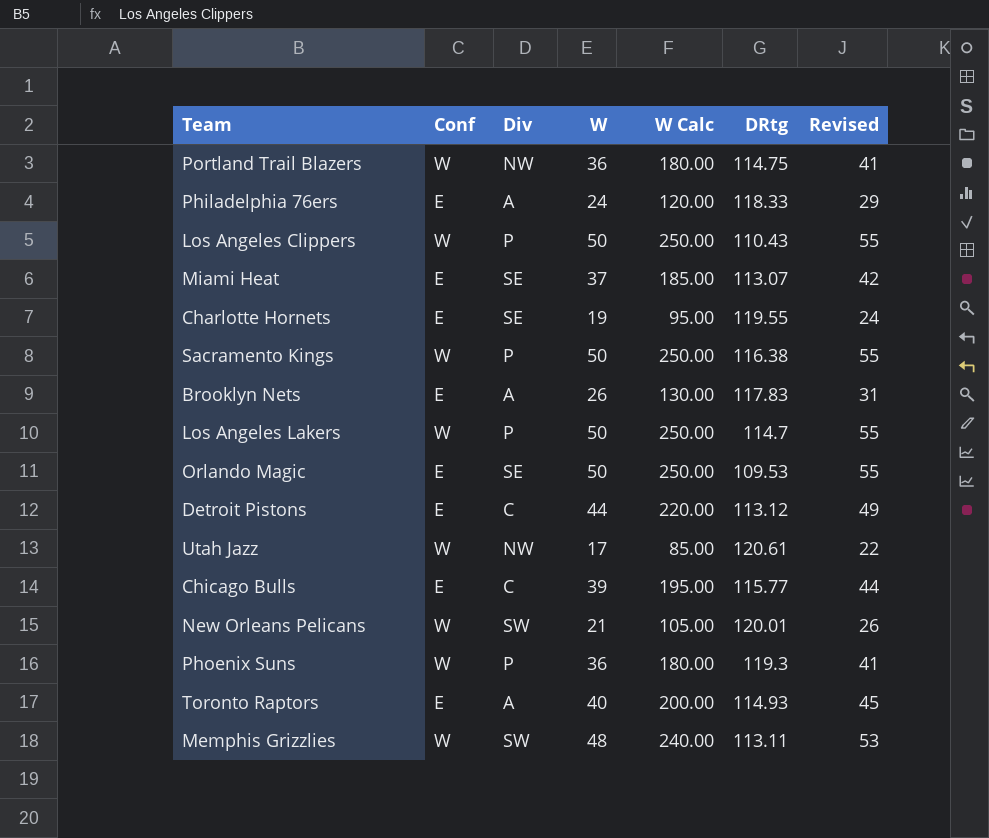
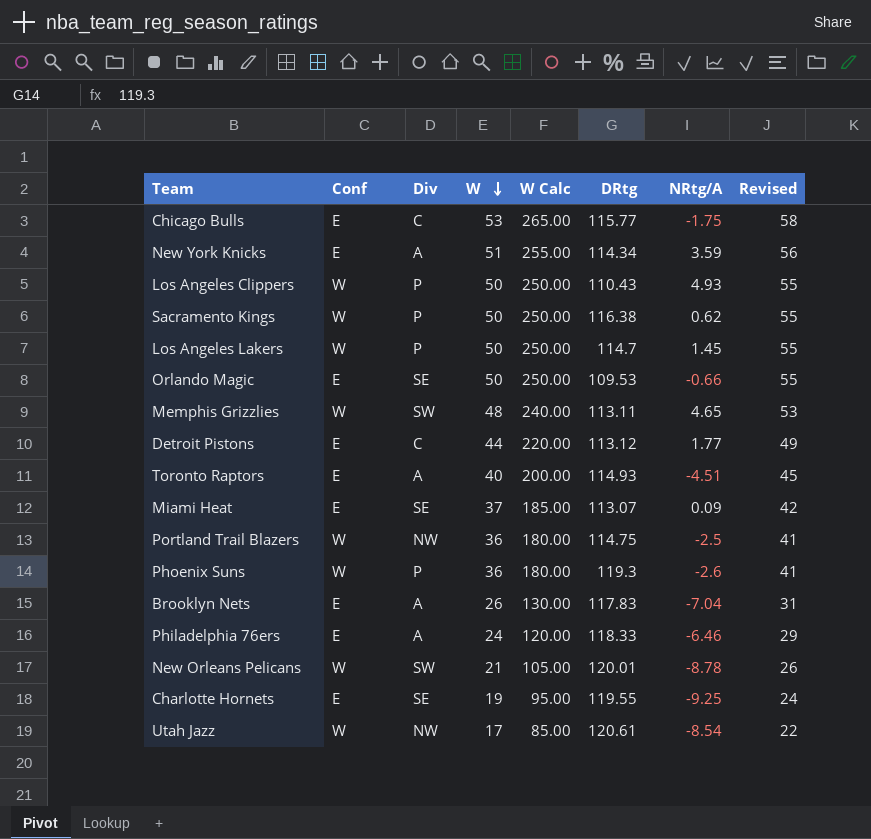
row order: none -> W descending
column NRtg/A | position: none -> 7
Chicago Bulls | W: 39 -> 53
Chicago Bulls | W Calc: 195.00 -> 265.00
Chicago Bulls | Revised: 44 -> 58
row New York Knicks: none -> E | A | 51 | 255.00 | 114.34 | 3.59 | 56

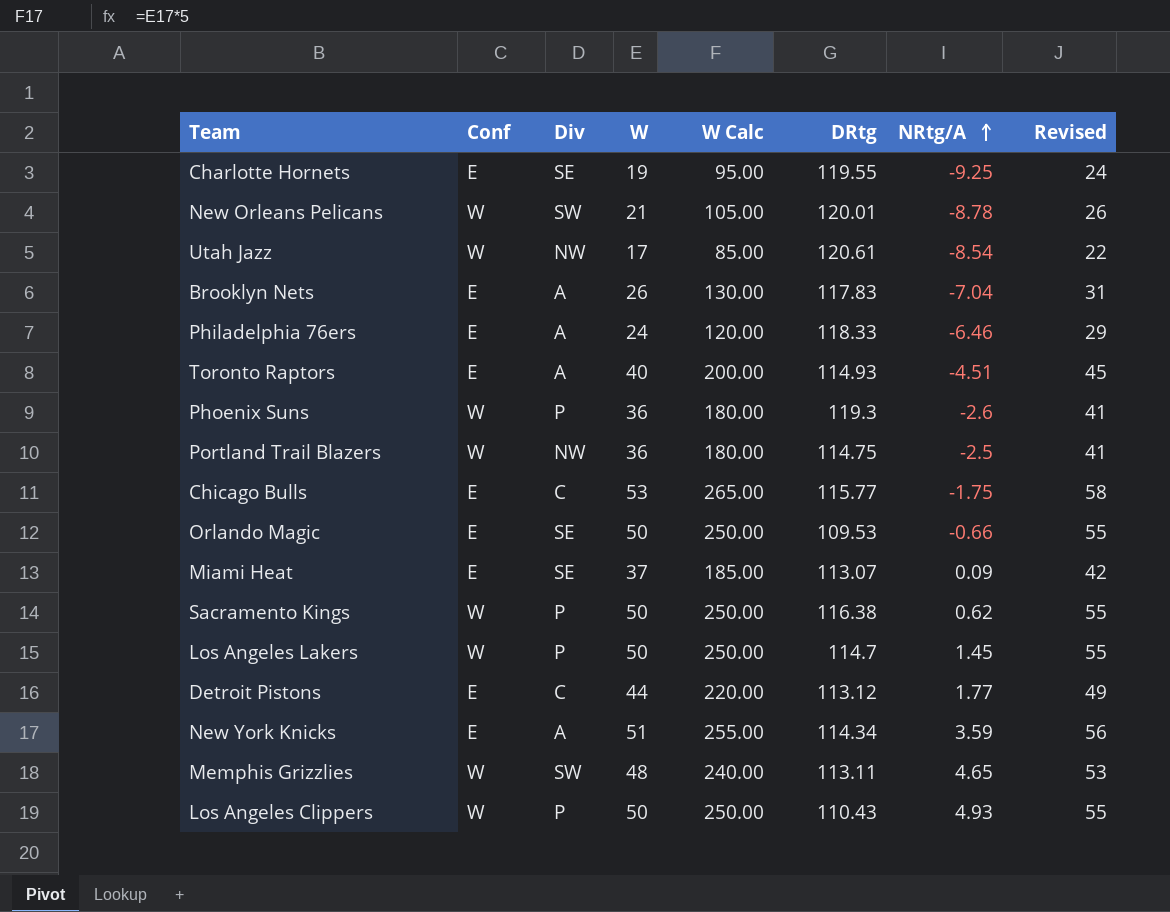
row order: W descending -> NRtg/A ascending

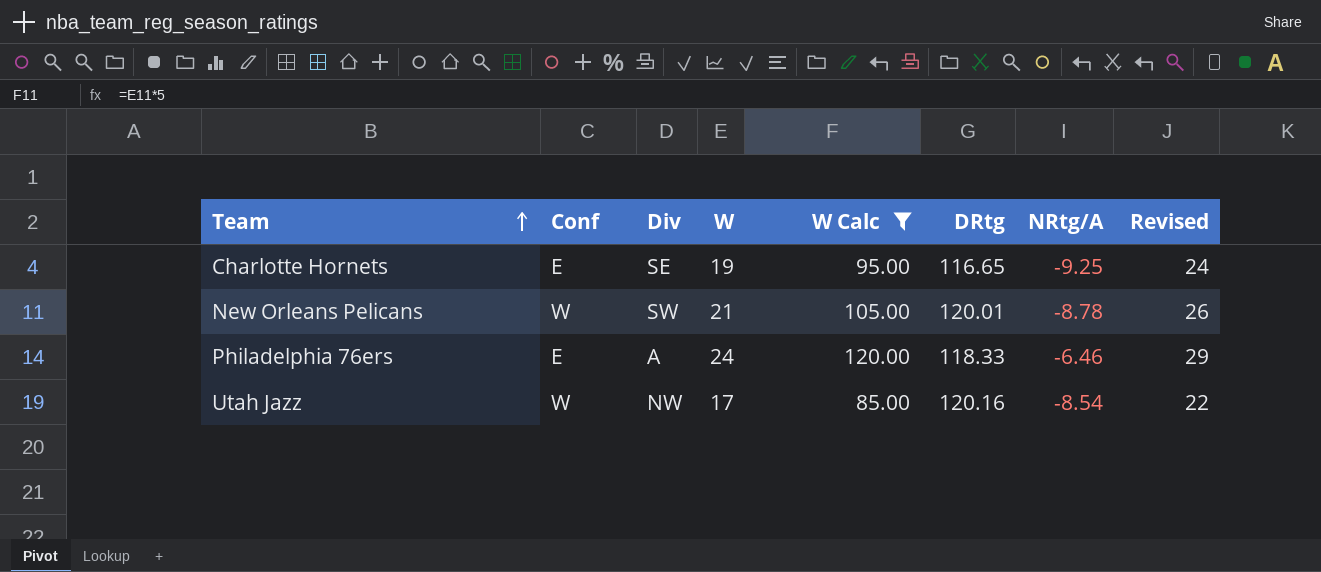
filter: none -> W Calc <= 120.00
row order: NRtg/A ascending -> Team ascending
Charlotte Hornets | DRtg: 119.55 -> 116.65
Utah Jazz | DRtg: 120.61 -> 120.16

